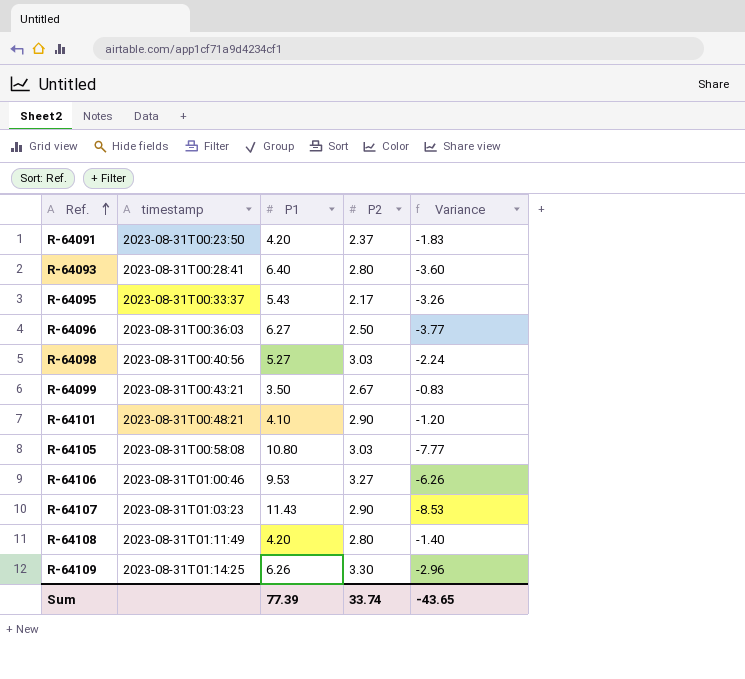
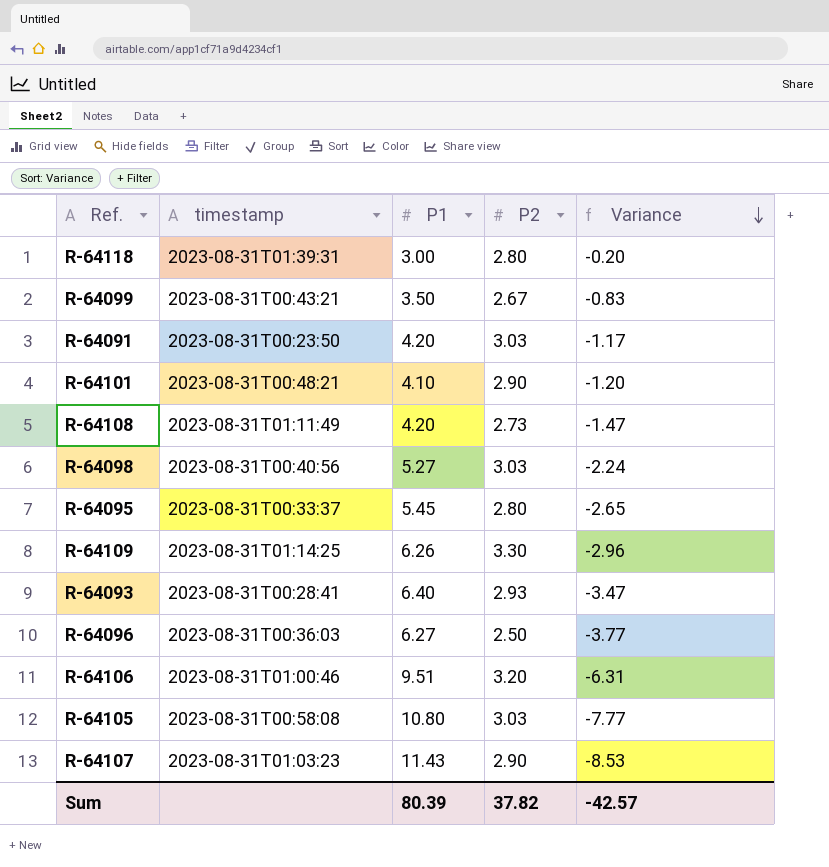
row order: Ref. ascending -> Variance descending
row R-64118: none -> 2023-08-31T01:39:31 | 3.00 | 2.80 | -0.20
R-64091 | P2: 2.37 -> 3.03
R-64091 | Variance: -1.83 -> -1.17
R-64108 | P2: 2.80 -> 2.73
R-64108 | Variance: -1.40 -> -1.47
R-64095 | P1: 5.43 -> 5.45
R-64095 | P2: 2.17 -> 2.80
R-64095 | Variance: -3.26 -> -2.65
R-64093 | P2: 2.80 -> 2.93
R-64093 | Variance: -3.60 -> -3.47
R-64106 | P1: 9.53 -> 9.51
R-64106 | P2: 3.27 -> 3.20
R-64106 | Variance: -6.26 -> -6.31
Sum | P1: 77.39 -> 80.39
Sum | P2: 33.74 -> 37.82
Sum | Variance: -43.65 -> -42.57

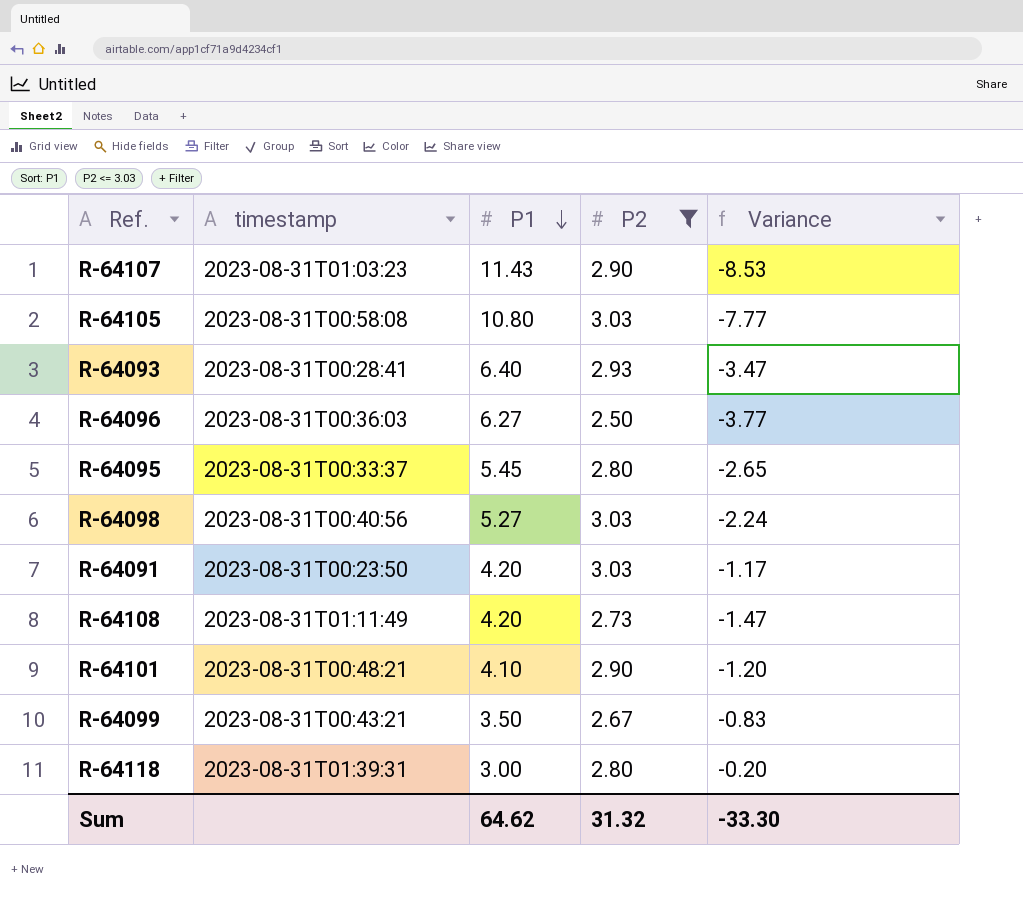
filter: none -> P2 <= 3.03
row order: Variance descending -> P1 descending
Sum | P1: 80.39 -> 64.62
Sum | P2: 37.82 -> 31.32
Sum | Variance: -42.57 -> -33.30

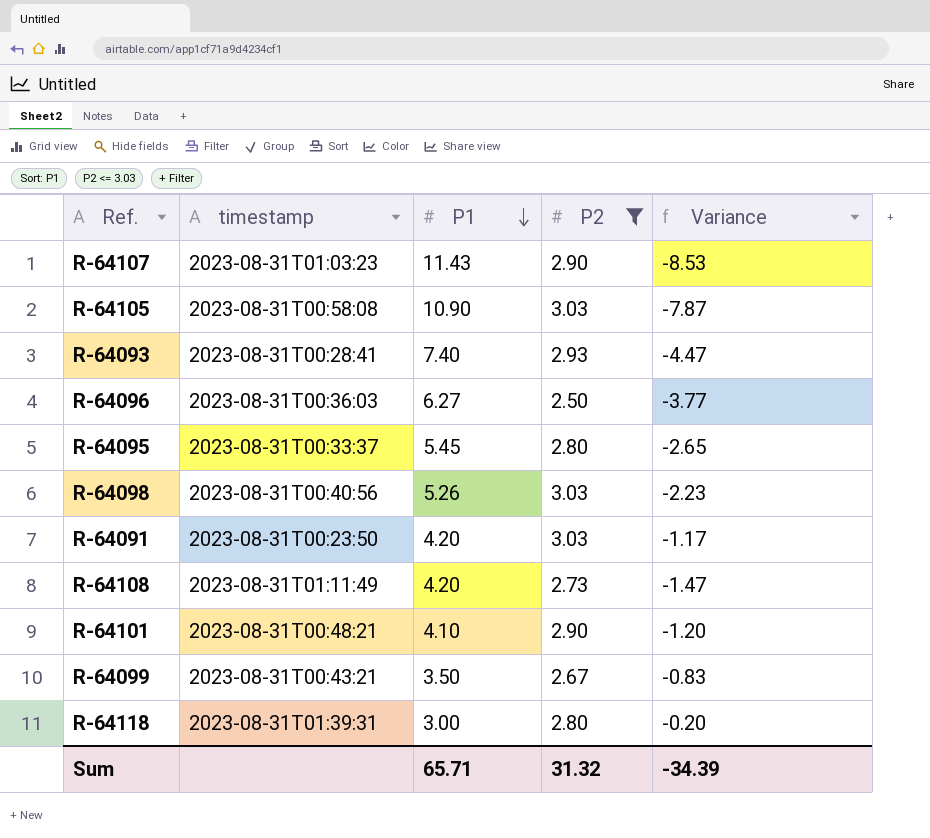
R-64105 | P1: 10.80 -> 10.90
R-64105 | Variance: -7.77 -> -7.87
R-64093 | P1: 6.40 -> 7.40
R-64093 | Variance: -3.47 -> -4.47
R-64098 | P1: 5.27 -> 5.26
R-64098 | Variance: -2.24 -> -2.23
Sum | P1: 64.62 -> 65.71
Sum | Variance: -33.30 -> -34.39

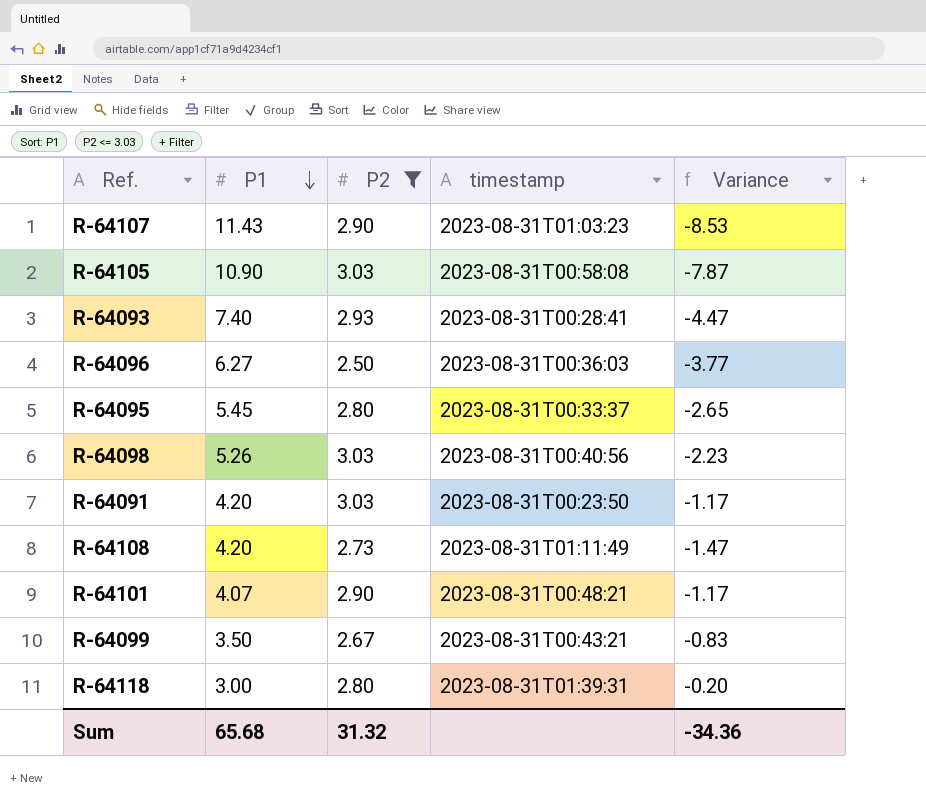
column timestamp | position: 2 -> 4
R-64101 | P1: 4.10 -> 4.07
R-64101 | Variance: -1.20 -> -1.17
Sum | P1: 65.71 -> 65.68
Sum | Variance: -34.39 -> -34.36

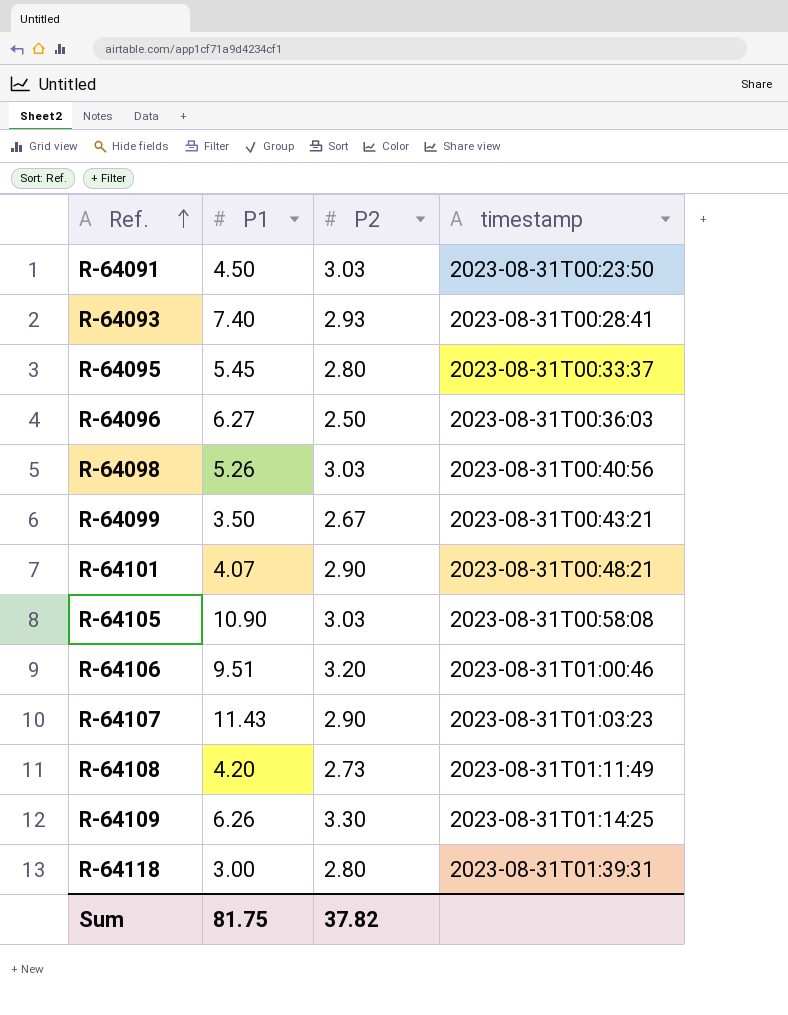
filter: P2 <= 3.03 -> none
row order: P1 descending -> Ref. ascending
column Variance | formula: [P2] - [P1] -> none
R-64091 | P1: 4.20 -> 4.50
Sum | P1: 65.68 -> 81.75
Sum | P2: 31.32 -> 37.82

